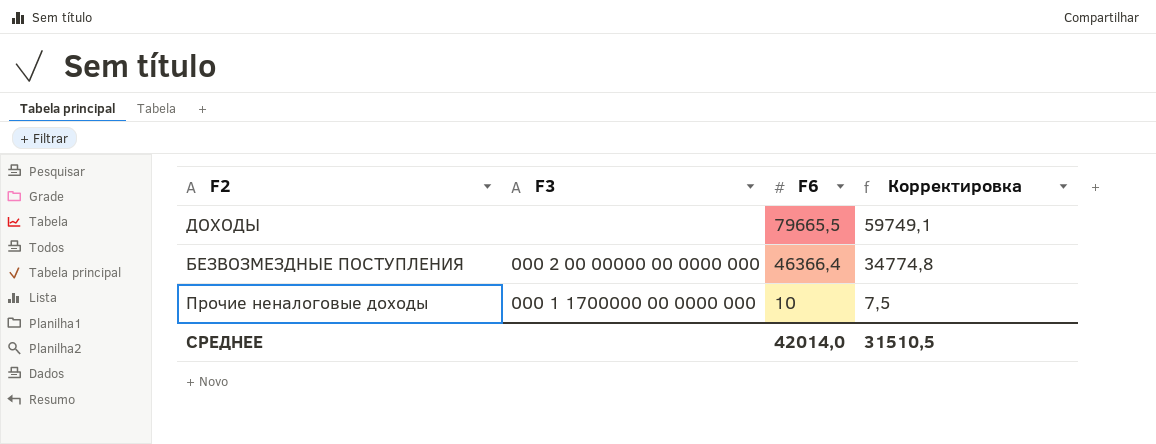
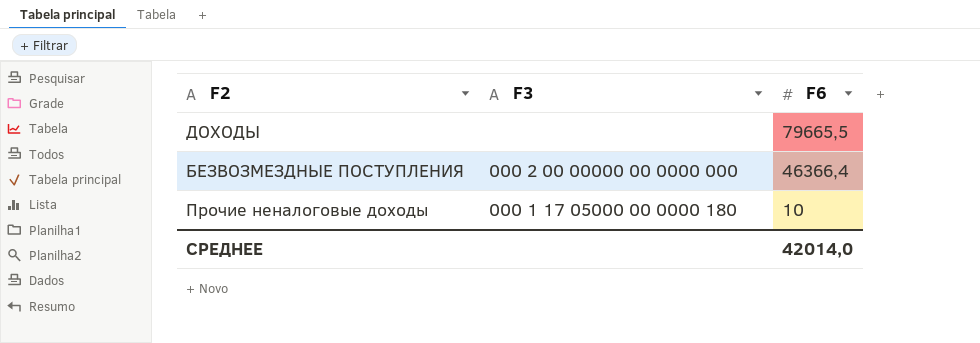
column Корректировка | formula: [F6] * 0,75 -> none
Прочие неналоговые доходы | F3: 000 1 1700000 00 0000 000 -> 000 1 17 05000 00 0000 180

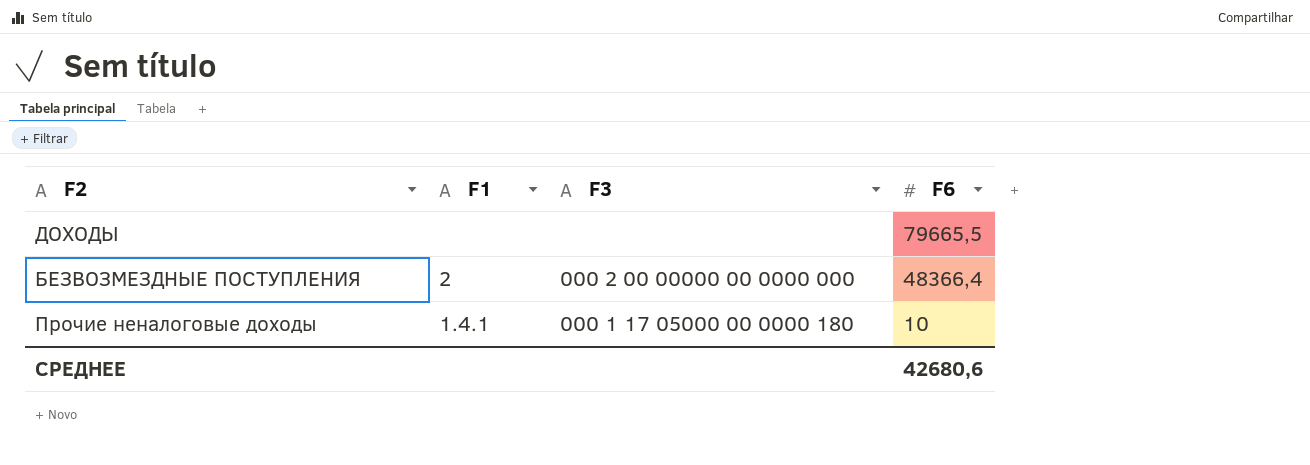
column F1 | position: none -> 2
БЕЗВОЗМЕЗДНЫЕ ПОСТУПЛЕНИЯ | F6: 46366,4 -> 48366,4
СРЕДНЕЕ | F6: 42014,0 -> 42680,6

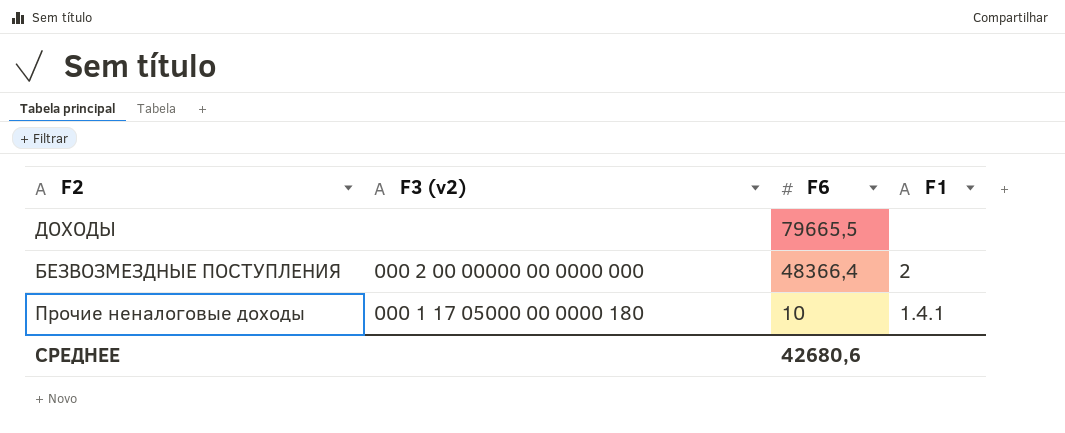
column name: F3 -> F3 (v2)
column F1 | position: 2 -> 4

